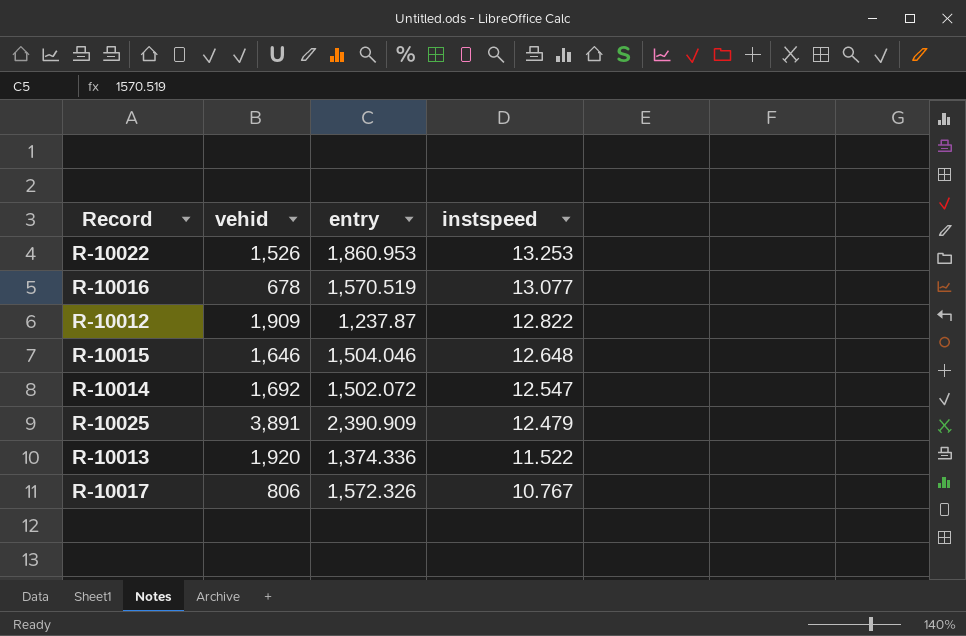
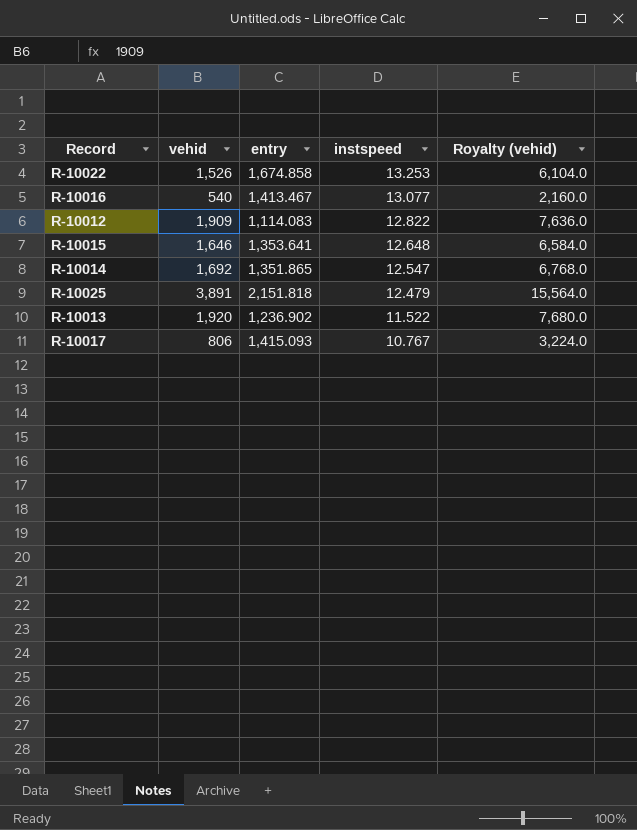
column Royalty (vehid) | formula: none -> [vehid] * 4
R-10022 | entry: 1,860.953 -> 1,674.858
R-10016 | vehid: 678 -> 540
R-10016 | entry: 1,570.519 -> 1,413.467
R-10012 | entry: 1,237.87 -> 1,114.083
R-10015 | entry: 1,504.046 -> 1,353.641
R-10014 | entry: 1,502.072 -> 1,351.865
R-10025 | entry: 2,390.909 -> 2,151.818
R-10013 | entry: 1,374.336 -> 1,236.902
R-10017 | entry: 1,572.326 -> 1,415.093

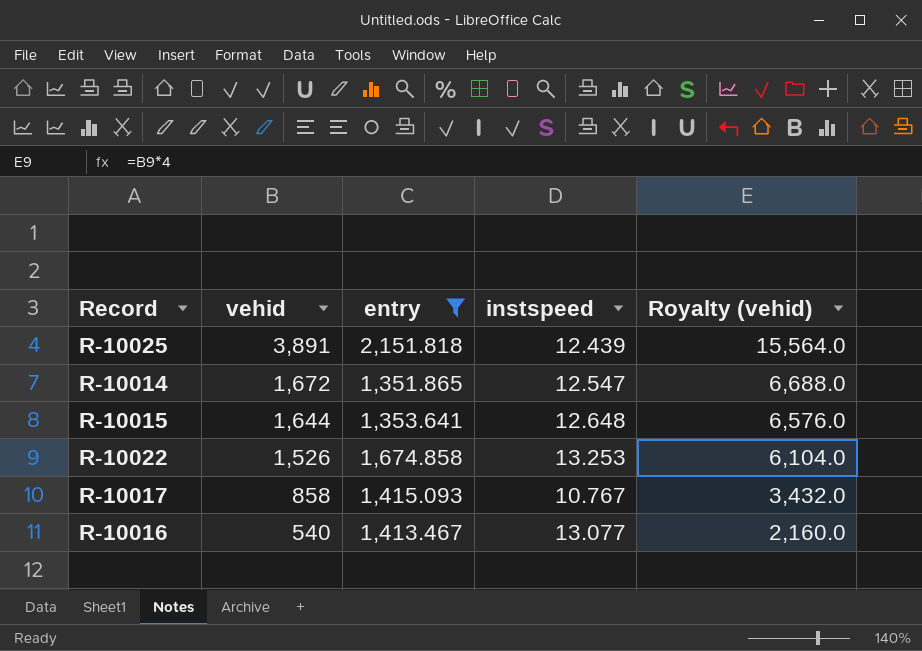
filter: none -> entry >= 1,351.865
row order: instspeed descending -> vehid descending
R-10025 | instspeed: 12.479 -> 12.439
R-10014 | vehid: 1,692 -> 1,672
R-10014 | Royalty (vehid): 6,768.0 -> 6,688.0
R-10015 | vehid: 1,646 -> 1,644
R-10015 | Royalty (vehid): 6,584.0 -> 6,576.0
R-10017 | vehid: 806 -> 858
R-10017 | Royalty (vehid): 3,224.0 -> 3,432.0

